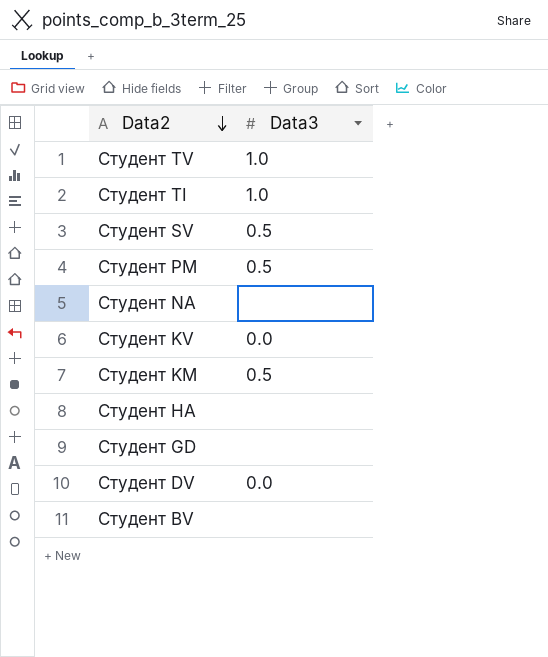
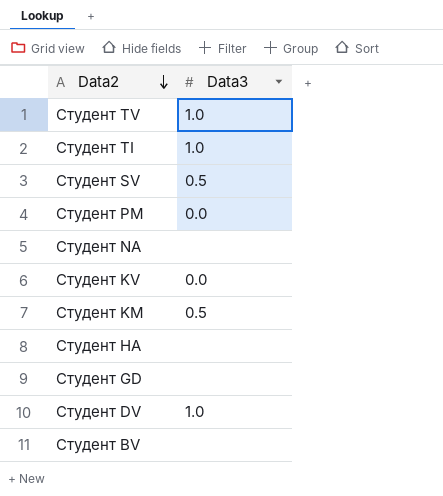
Студент PM | Data3: 0.5 -> 0.0
Студент DV | Data3: 0.0 -> 1.0

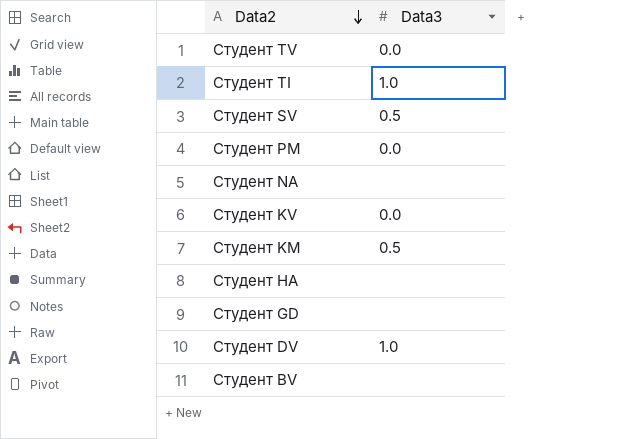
Студент TV | Data3: 1.0 -> 0.0

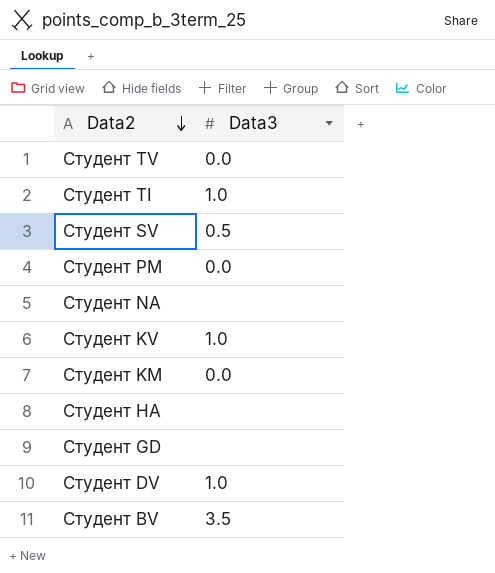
Студент KV | Data3: 0.0 -> 1.0
Студент KM | Data3: 0.5 -> 0.0
Студент BV | Data3: none -> 3.5

